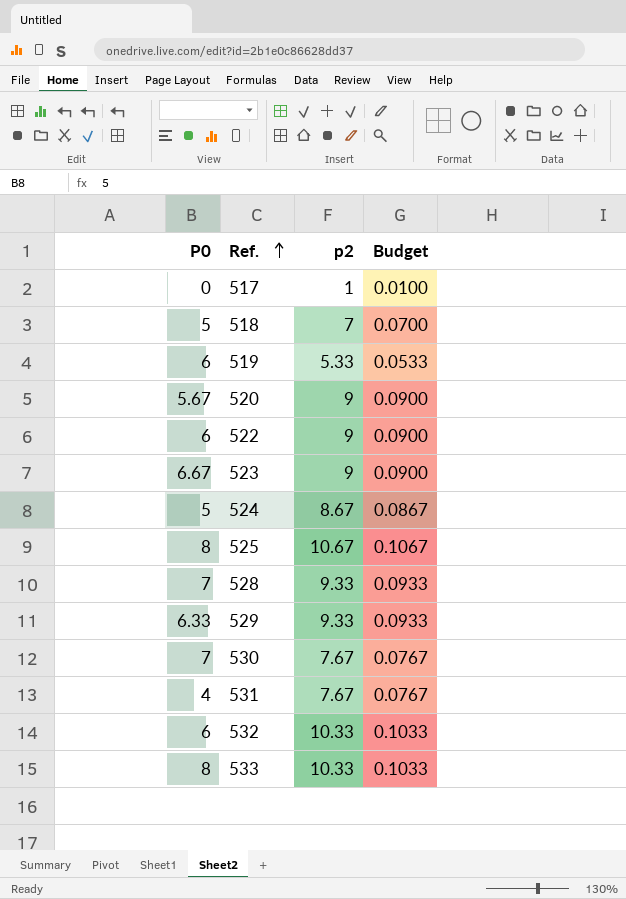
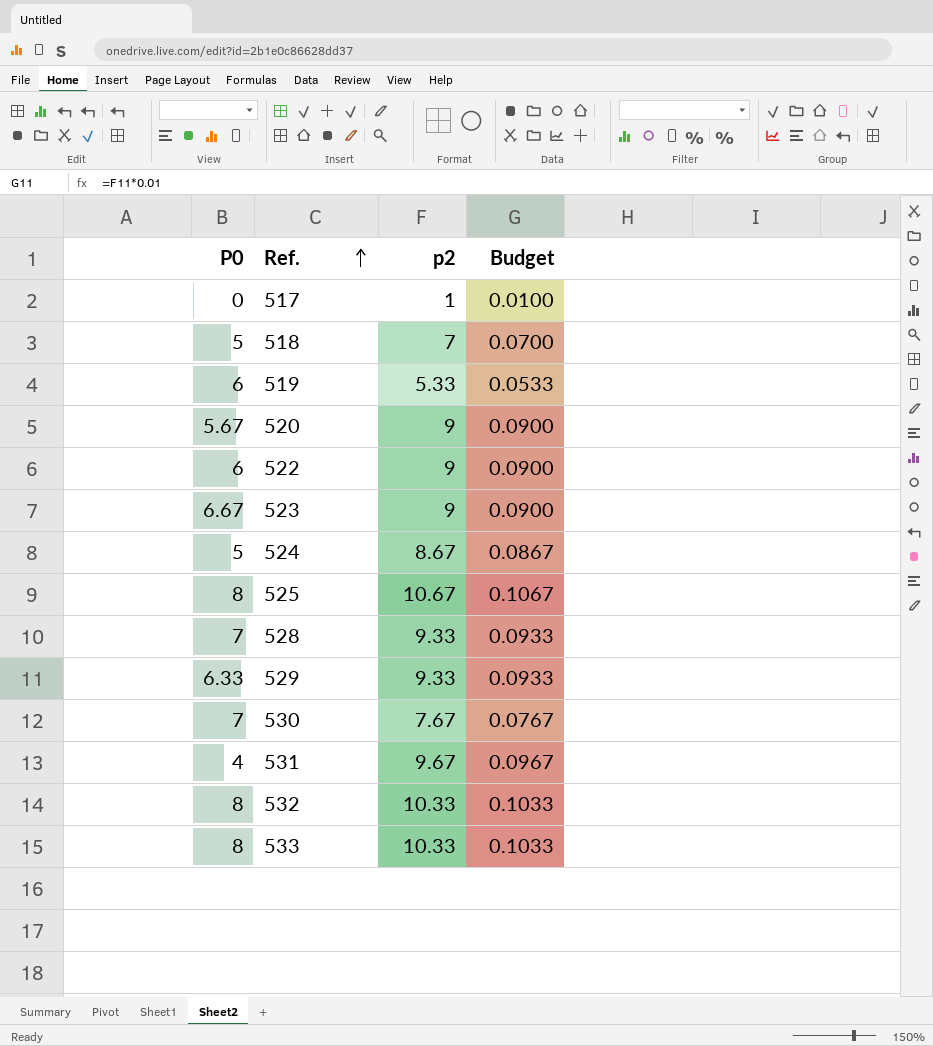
531 | p2: 7.67 -> 9.67
531 | Budget: 0.0767 -> 0.0967
532 | P0: 6 -> 8

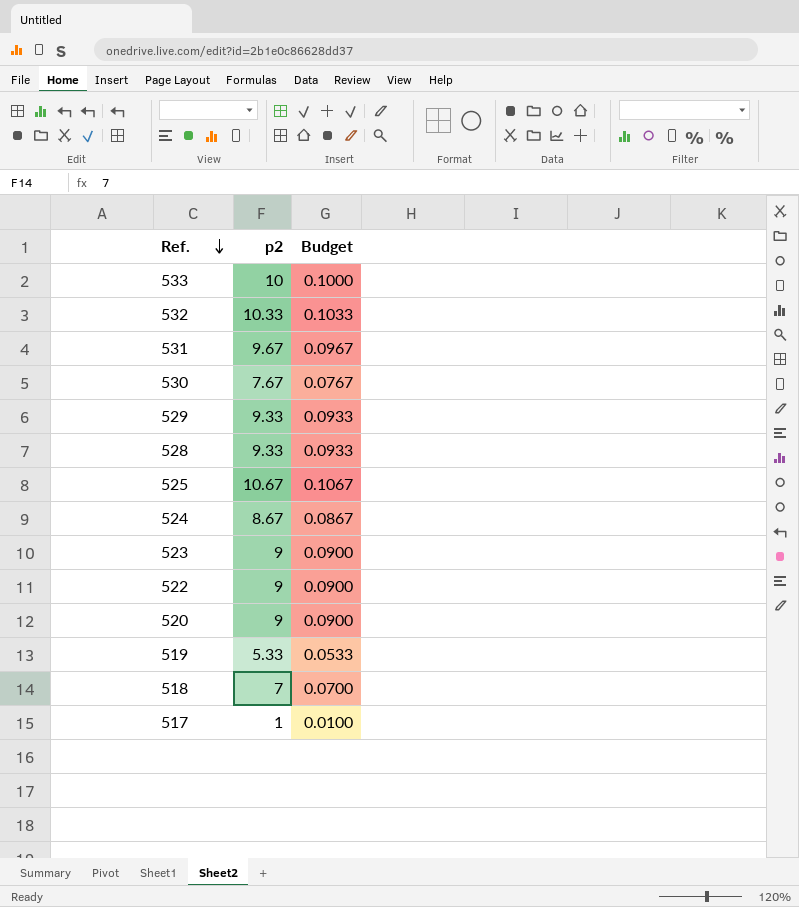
row order: Ref. ascending -> Ref. descending
column P0 | position: 1 -> none
533 | p2: 10.33 -> 10
533 | Budget: 0.1033 -> 0.1000

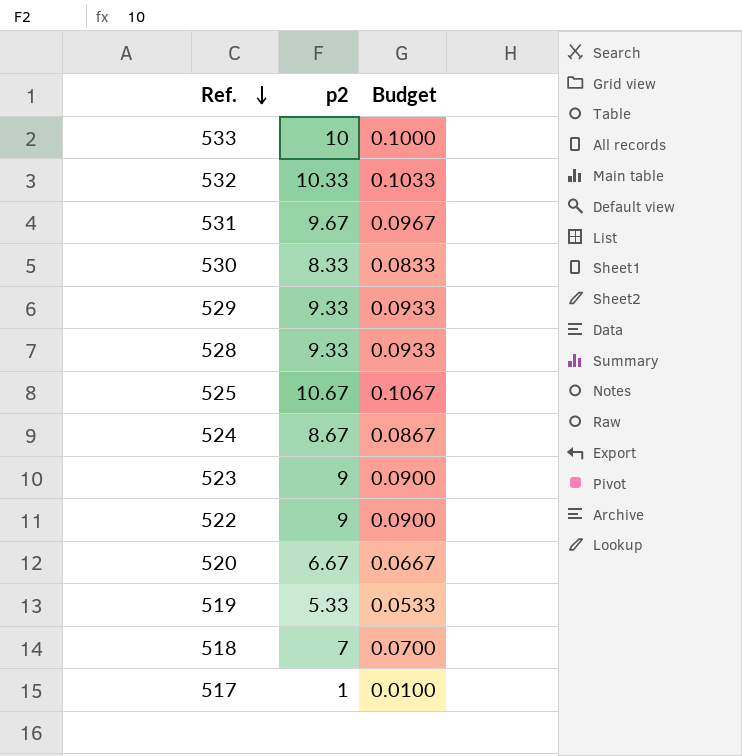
530 | p2: 7.67 -> 8.33
530 | Budget: 0.0767 -> 0.0833
520 | p2: 9 -> 6.67
520 | Budget: 0.0900 -> 0.0667

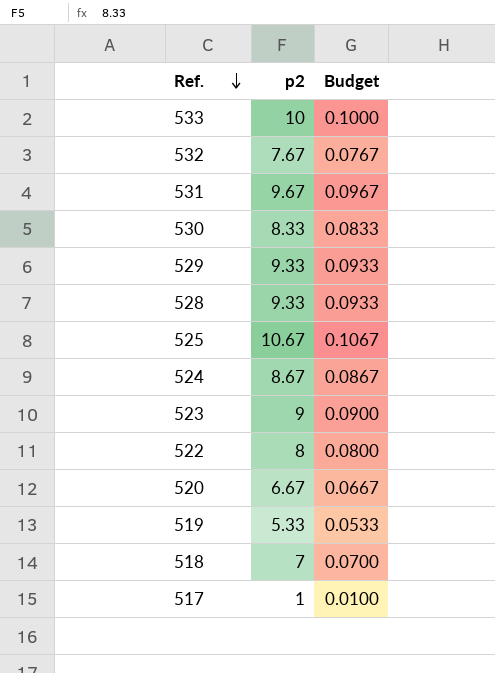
532 | p2: 10.33 -> 7.67
532 | Budget: 0.1033 -> 0.0767
522 | p2: 9 -> 8
522 | Budget: 0.0900 -> 0.0800

